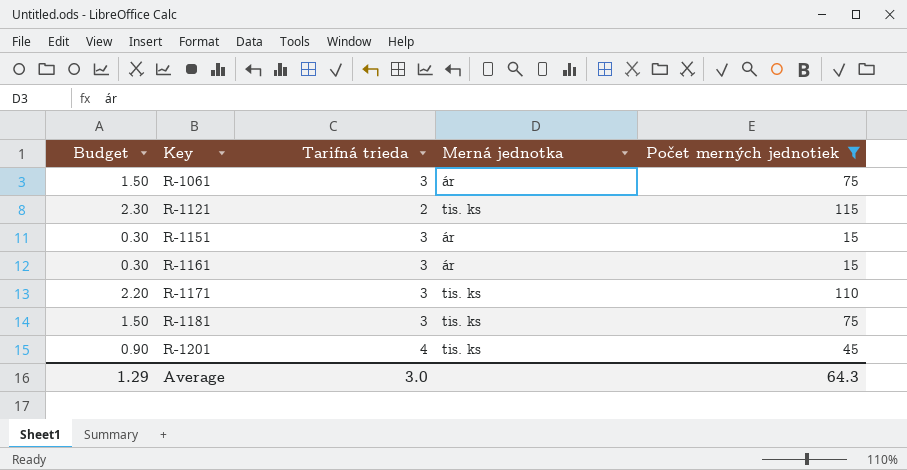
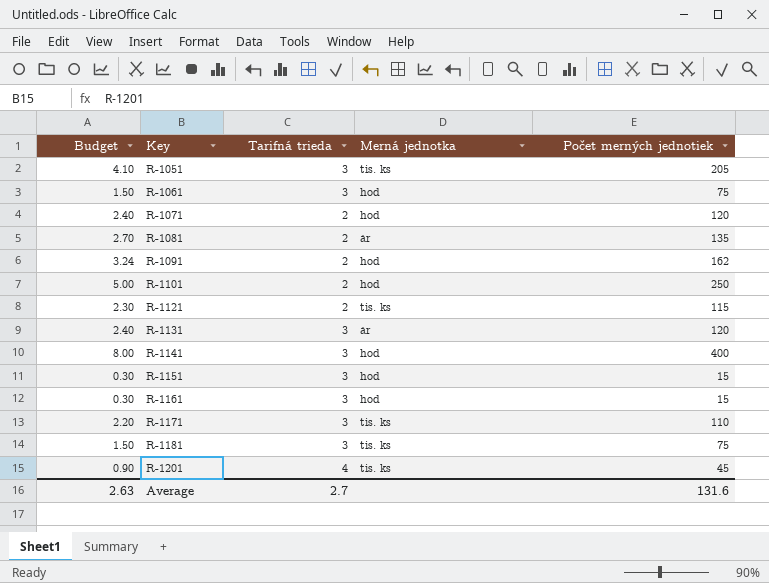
filter: Počet merných jednotiek <= 115 -> none
R-1061 | Merná jednotka: ár -> hod
R-1151 | Merná jednotka: ár -> hod
R-1161 | Merná jednotka: ár -> hod
Average | Budget: 1.29 -> 2.63
Average | Tarifná trieda: 3.0 -> 2.7
Average | Počet merných jednotiek: 64.3 -> 131.6

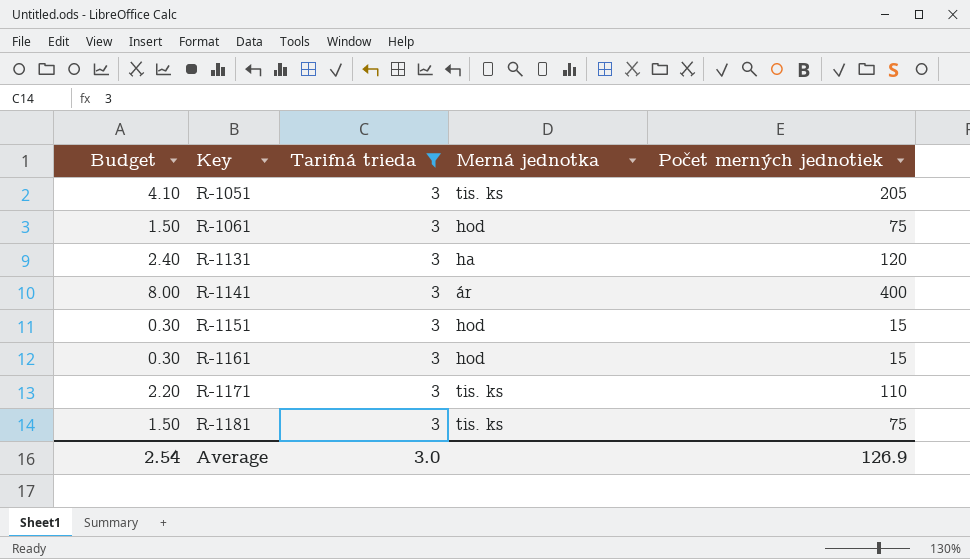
filter: none -> Tarifná trieda = 3
R-1131 | Merná jednotka: ár -> ha
R-1141 | Merná jednotka: hod -> ár
Average | Budget: 2.63 -> 2.54
Average | Tarifná trieda: 2.7 -> 3.0
Average | Počet merných jednotiek: 131.6 -> 126.9

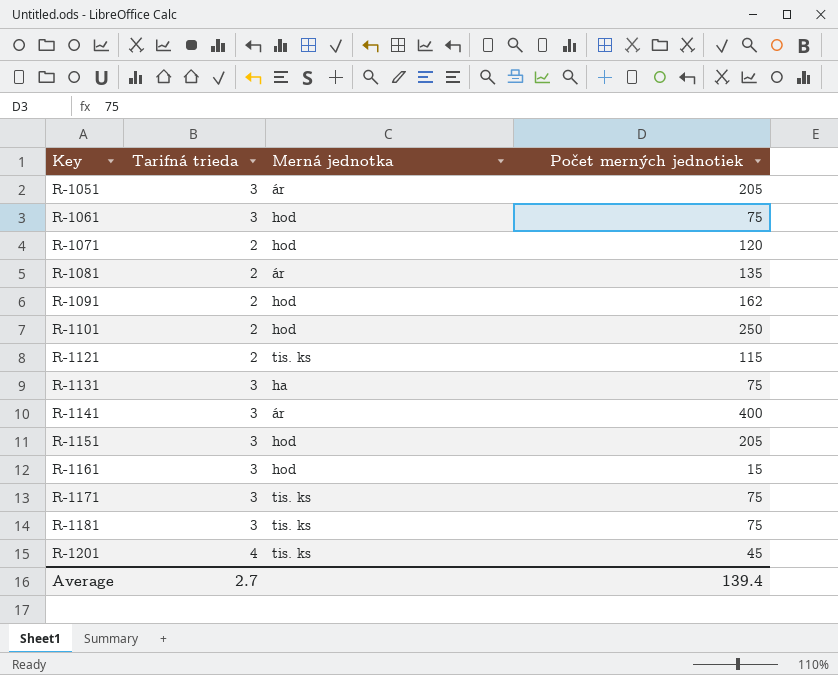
filter: Tarifná trieda = 3 -> none
column Budget | formula: [Počet merných jednotiek] * 0.02 -> none
R-1051 | Merná jednotka: tis. ks -> ár
R-1131 | Počet merných jednotiek: 120 -> 75
R-1151 | Počet merných jednotiek: 15 -> 205
R-1171 | Počet merných jednotiek: 110 -> 75
Average | Tarifná trieda: 3.0 -> 2.7
Average | Počet merných jednotiek: 126.9 -> 139.4

